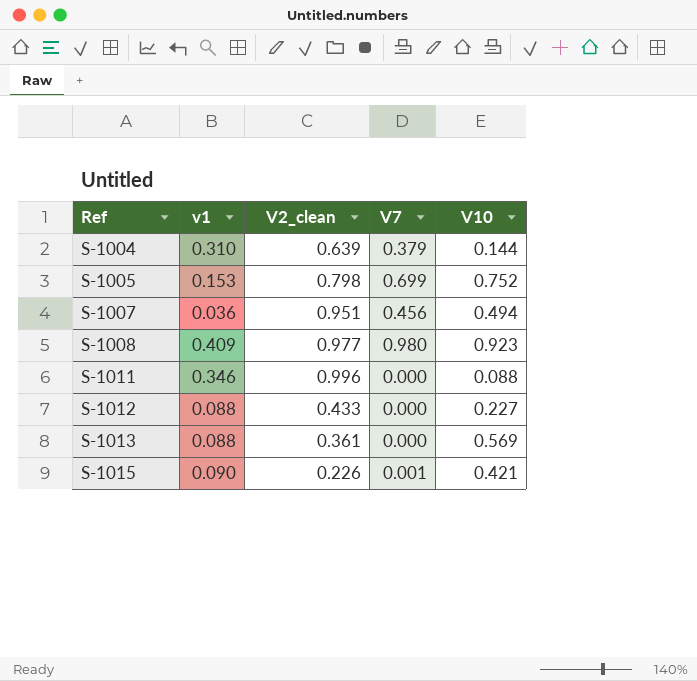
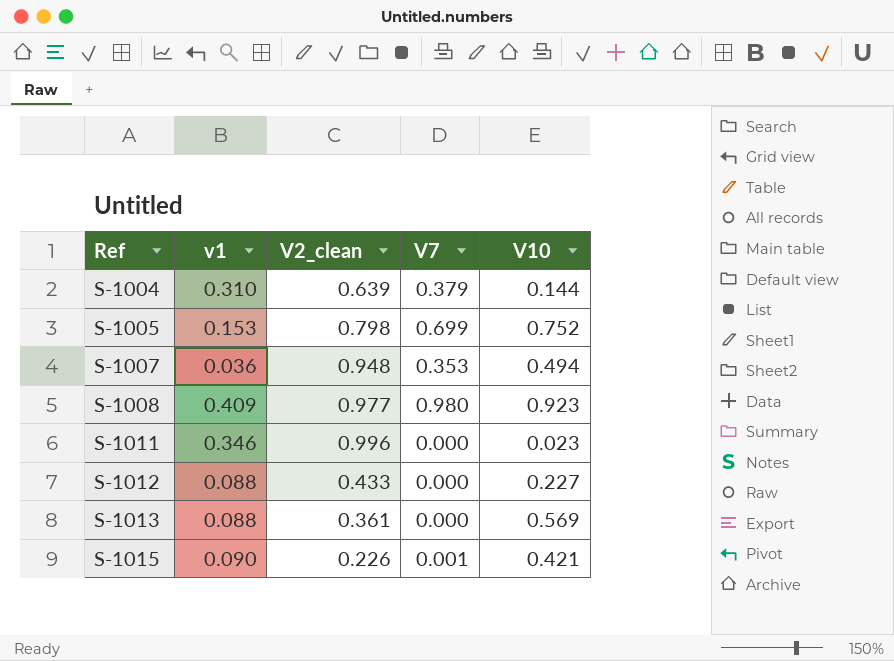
S-1007 | V2_clean: 0.951 -> 0.948
S-1007 | V7: 0.456 -> 0.353
S-1011 | V10: 0.088 -> 0.023

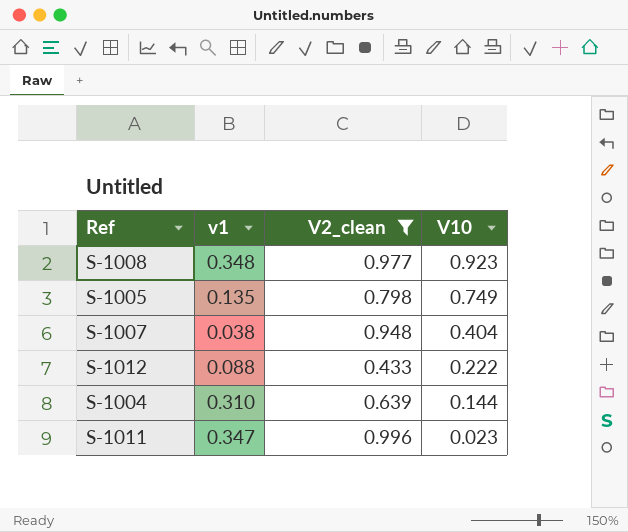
filter: none -> V2_clean >= 0.433
row order: Ref ascending -> V10 descending
column V7 | position: 4 -> none
S-1008 | v1: 0.409 -> 0.348
S-1005 | v1: 0.153 -> 0.135
S-1005 | V10: 0.752 -> 0.749
S-1007 | v1: 0.036 -> 0.038
S-1007 | V10: 0.494 -> 0.404
S-1012 | V10: 0.227 -> 0.222
S-1011 | v1: 0.346 -> 0.347

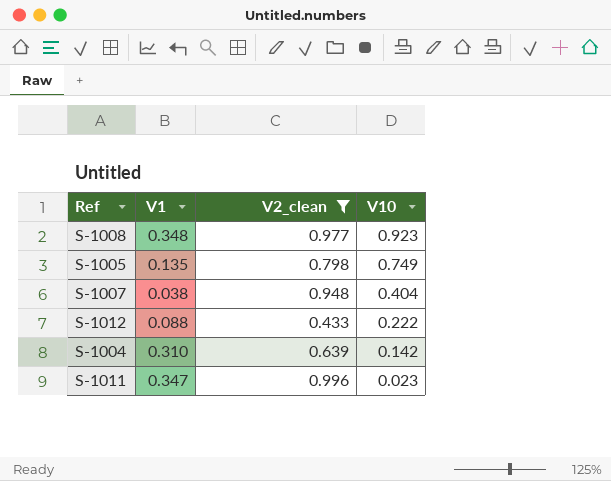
column name: v1 -> V1
S-1004 | V10: 0.144 -> 0.142

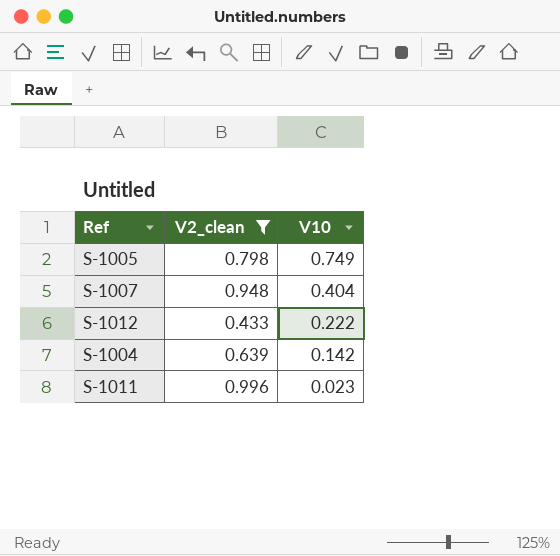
column V1 | position: 2 -> none
row S-1008: 0.348 | 0.977 | 0.923 -> none

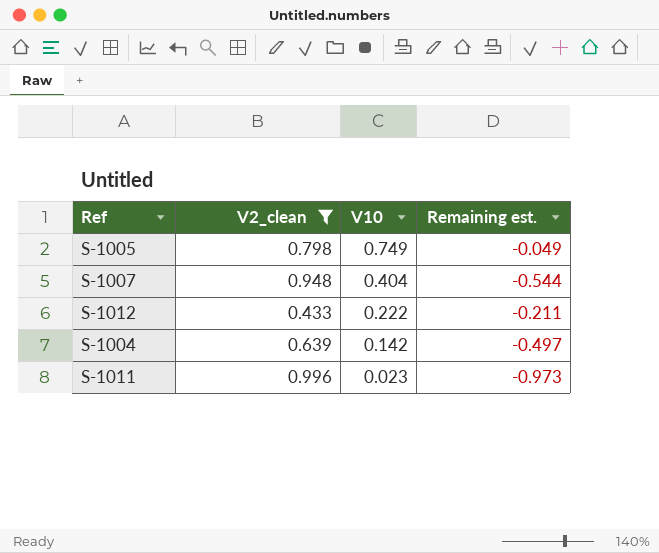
column Remaining est. | formula: none -> [V10] - [V2_clean]

